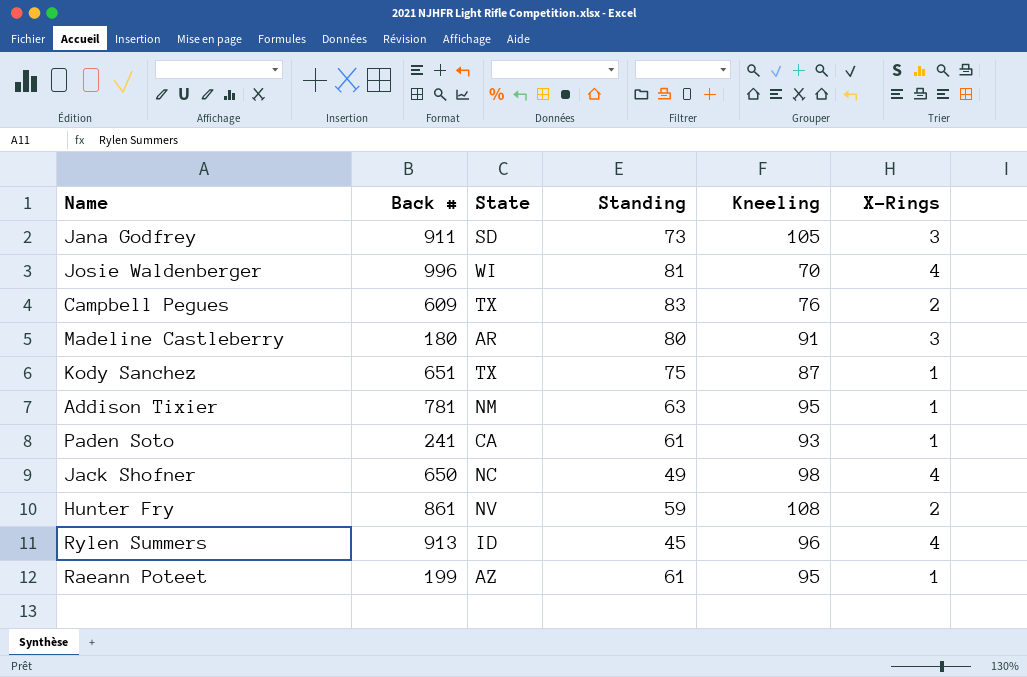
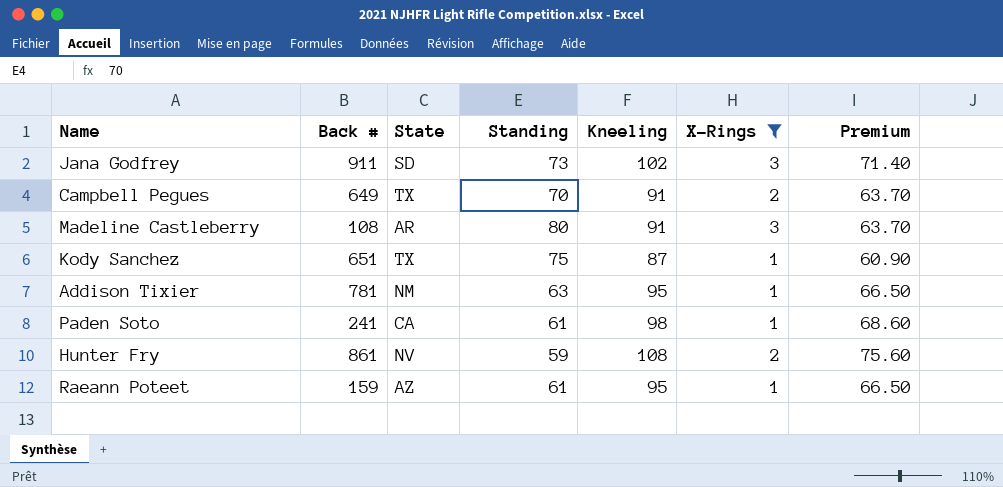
filter: none -> X-Rings != 4
column Premium | formula: none -> [Kneeling] * 0.7
Jana Godfrey | Kneeling: 105 -> 102
Campbell Pegues | Back #: 609 -> 649
Campbell Pegues | Standing: 83 -> 70
Campbell Pegues | Kneeling: 76 -> 91
Madeline Castleberry | Back #: 180 -> 108
Paden Soto | Kneeling: 93 -> 98
Raeann Poteet | Back #: 199 -> 159

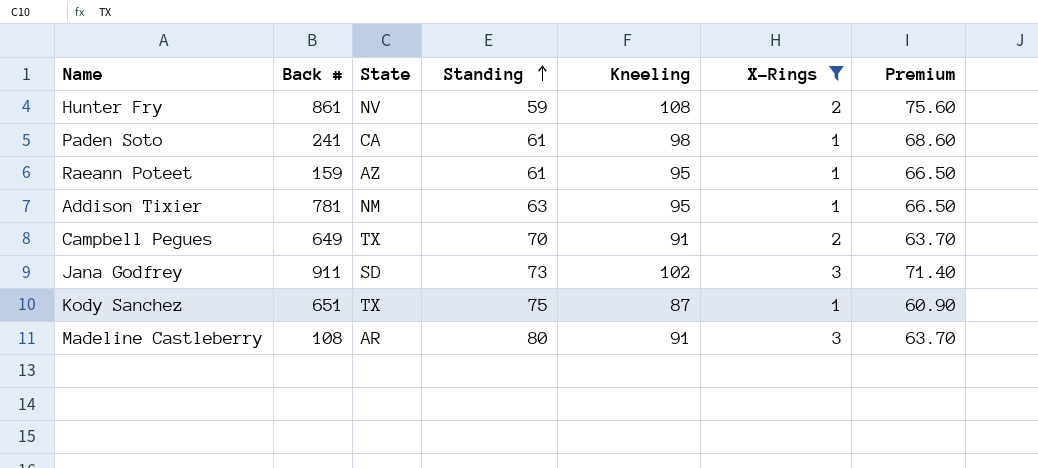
row order: none -> Standing ascending

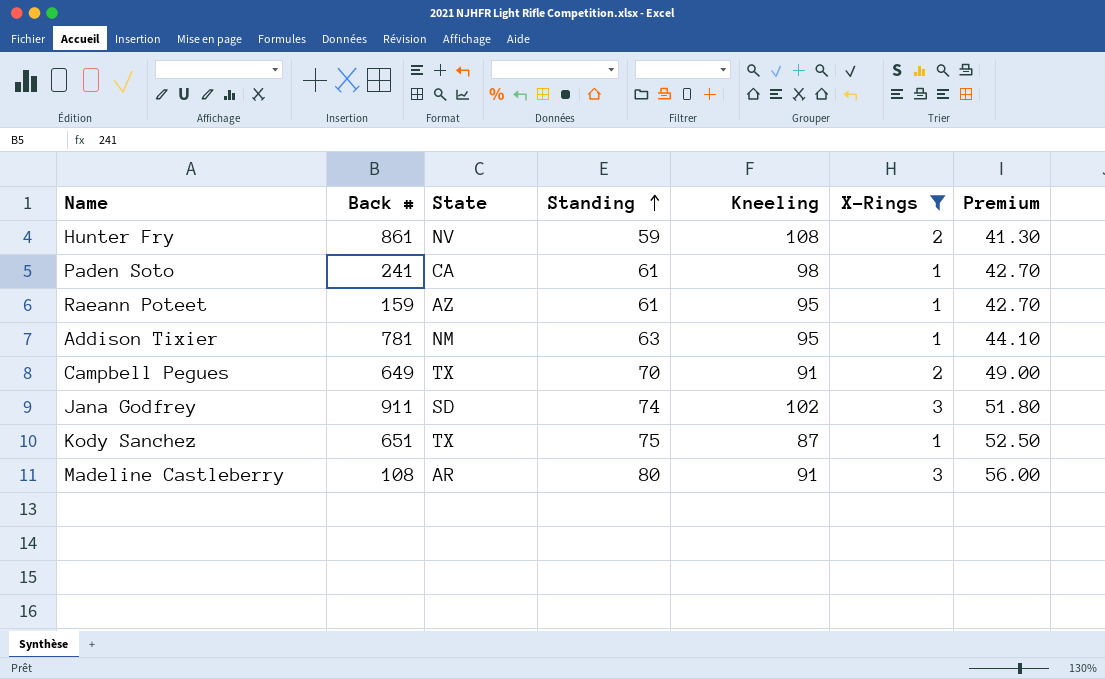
column Premium | formula: [Kneeling] * 0.7 -> [Standing] * 0.7
Jana Godfrey | Standing: 73 -> 74

